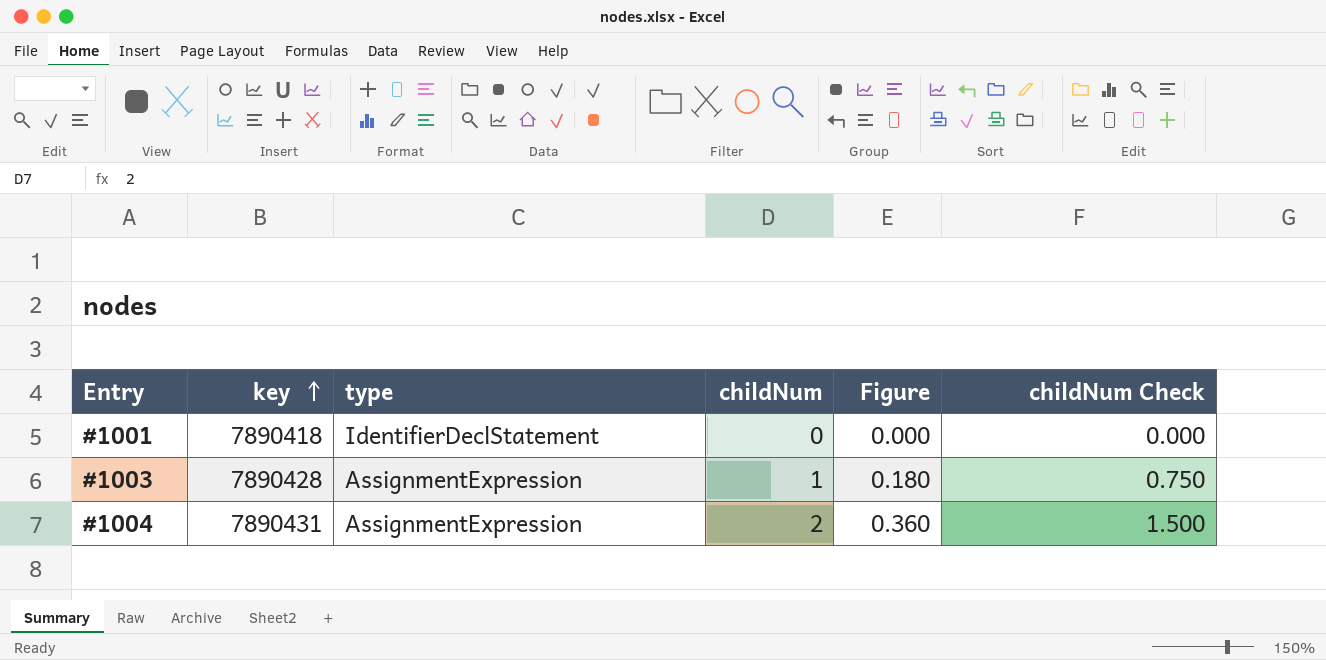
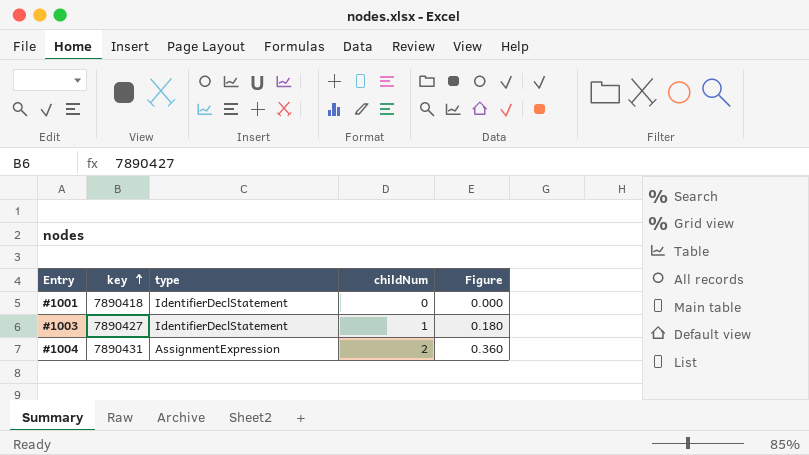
column childNum Check | formula: [childNum] * 0.75 -> none
#1003 | key: 7890428 -> 7890427
#1003 | type: AssignmentExpression -> IdentifierDeclStatement

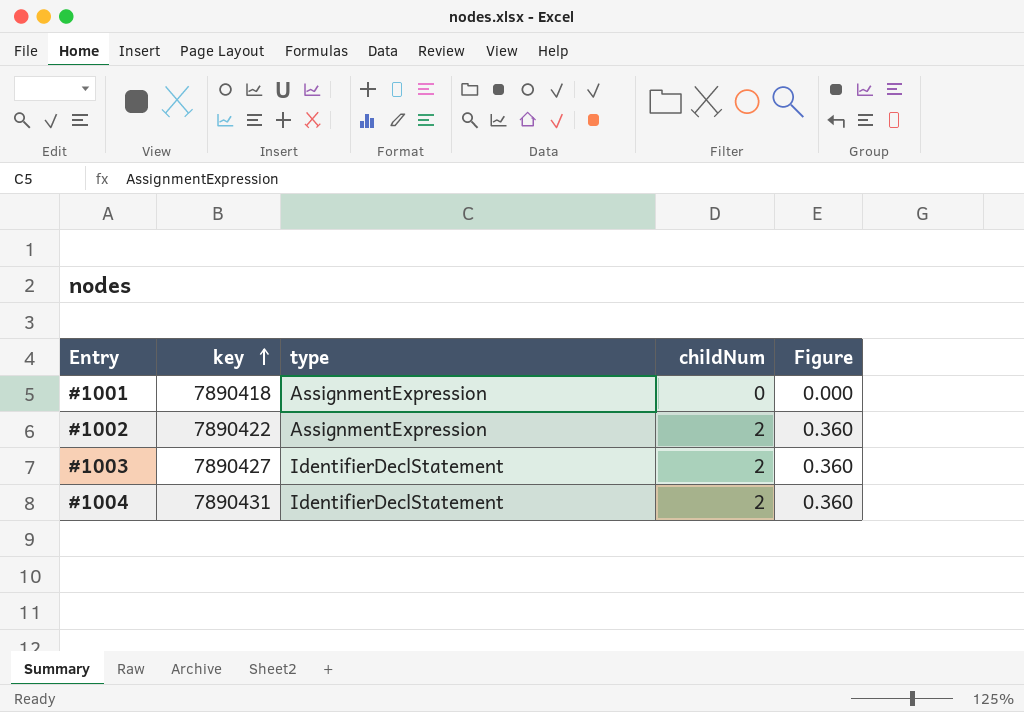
#1001 | type: IdentifierDeclStatement -> AssignmentExpression
row #1002: none -> 7890422 | AssignmentExpression | 2 | 0.360
#1003 | childNum: 1 -> 2
#1003 | Figure: 0.180 -> 0.360
#1004 | type: AssignmentExpression -> IdentifierDeclStatement

